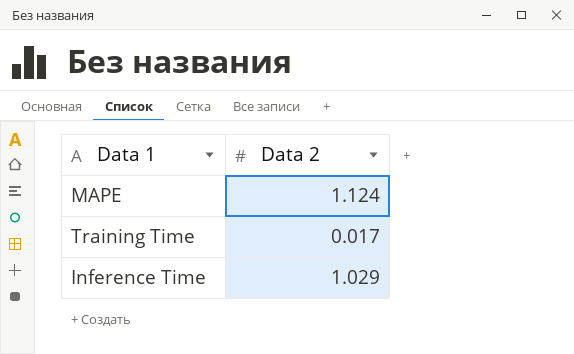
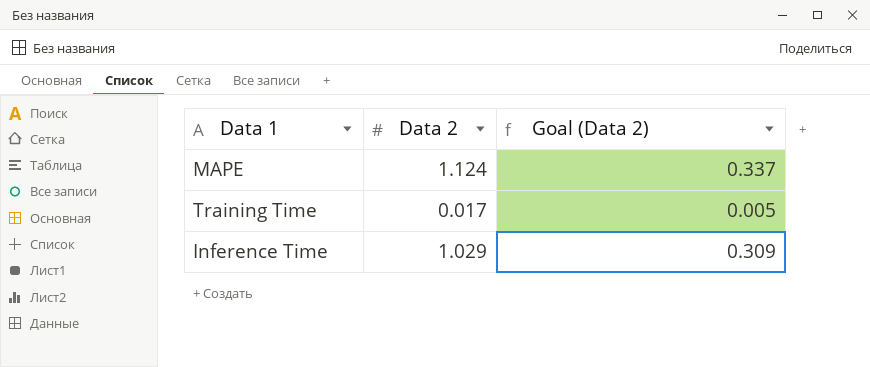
column Goal (Data 2) | formula: none -> [Data 2] * 0.3

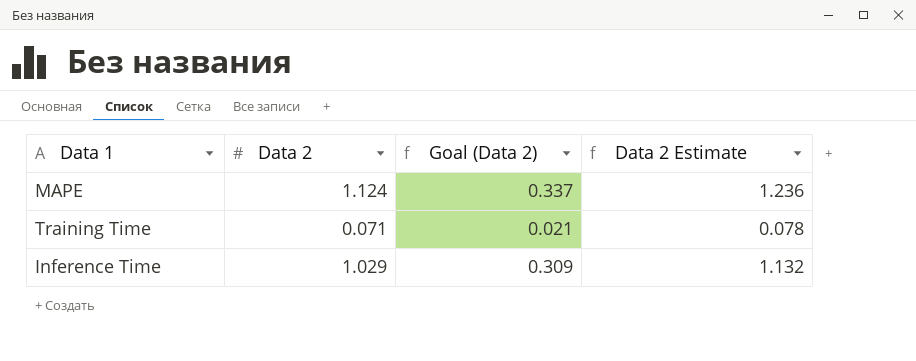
column Data 2 Estimate | formula: none -> [Data 2] * 1.1
Training Time | Data 2: 0.017 -> 0.071
Training Time | Goal (Data 2): 0.005 -> 0.021

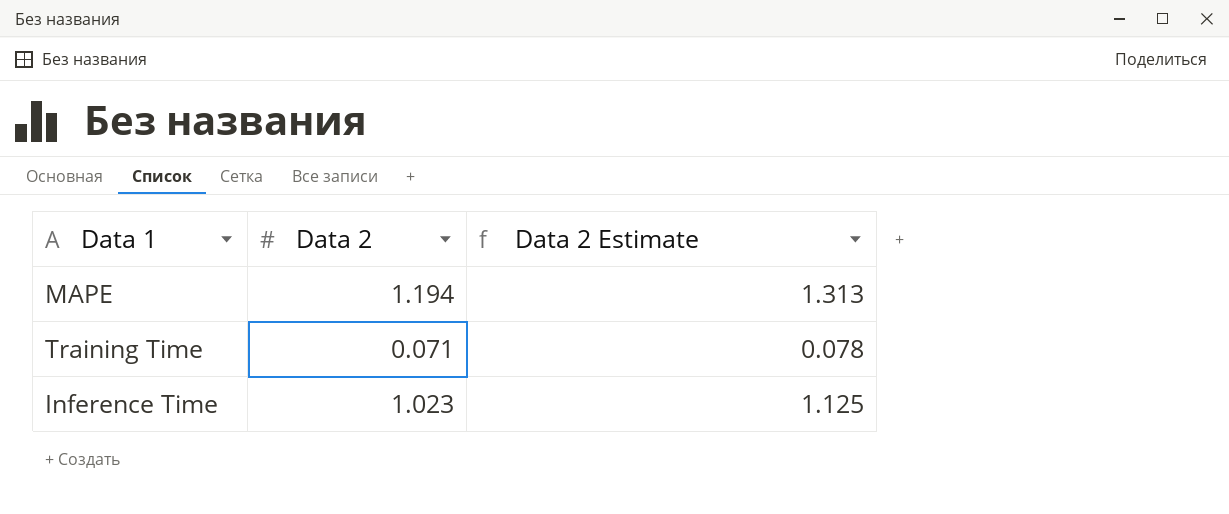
column Goal (Data 2) | formula: [Data 2] * 0.3 -> none
MAPE | Data 2: 1.124 -> 1.194
MAPE | Data 2 Estimate: 1.236 -> 1.313
Inference Time | Data 2: 1.029 -> 1.023
Inference Time | Data 2 Estimate: 1.132 -> 1.125

